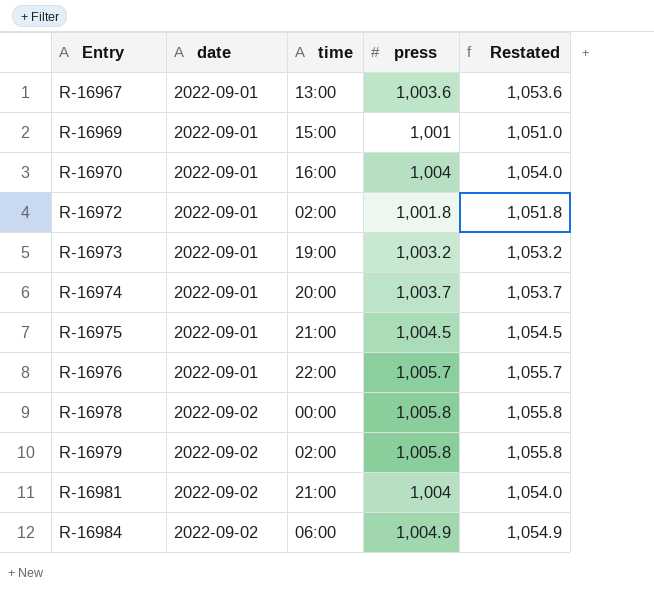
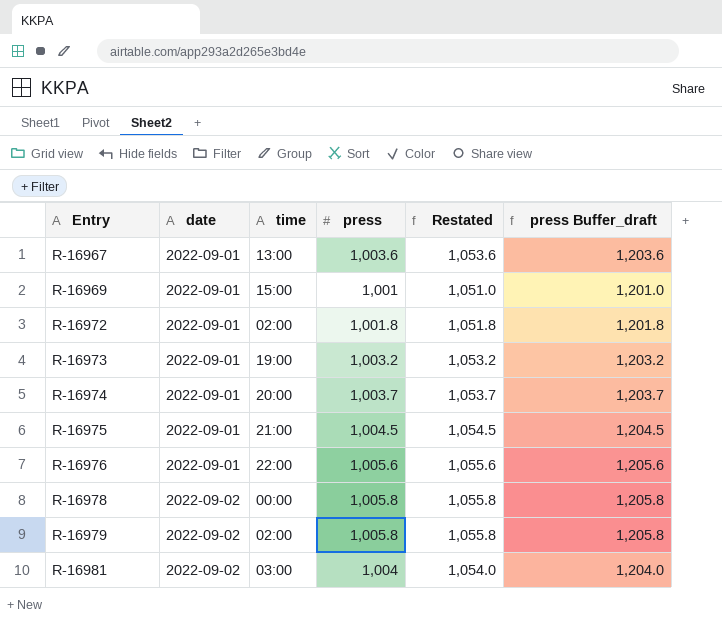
column press Buffer_draft | formula: none -> [press] + 200
row R-16970: 2022-09-01 | 16:00 | 1,004 | 1,054.0 -> none
row R-16984: 2022-09-02 | 06:00 | 1,004.9 | 1,054.9 -> none
R-16976 | press: 1,005.7 -> 1,005.6
R-16976 | Restated: 1,055.7 -> 1,055.6
R-16981 | time: 21:00 -> 03:00

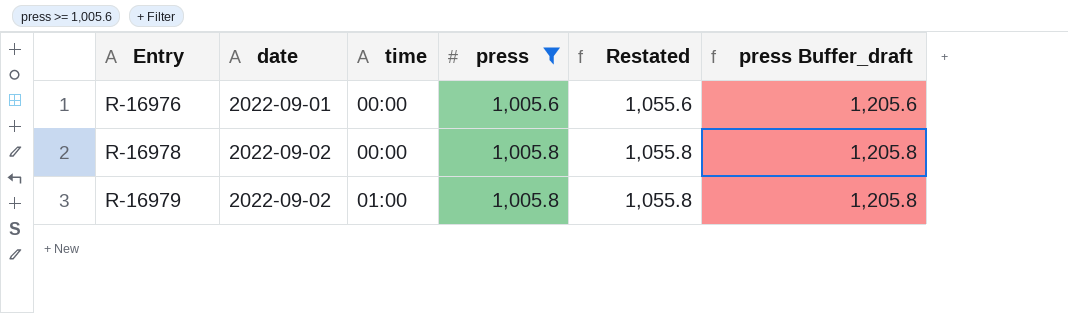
filter: none -> press >= 1,005.6
R-16976 | time: 22:00 -> 00:00
R-16979 | time: 02:00 -> 01:00

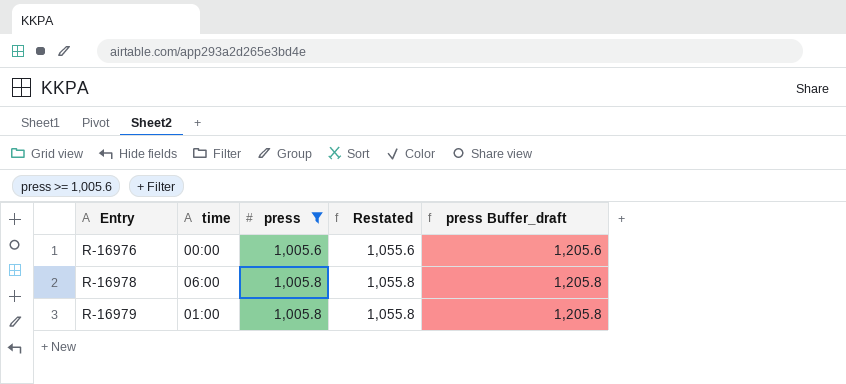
column date | position: 2 -> none
R-16978 | time: 00:00 -> 06:00

